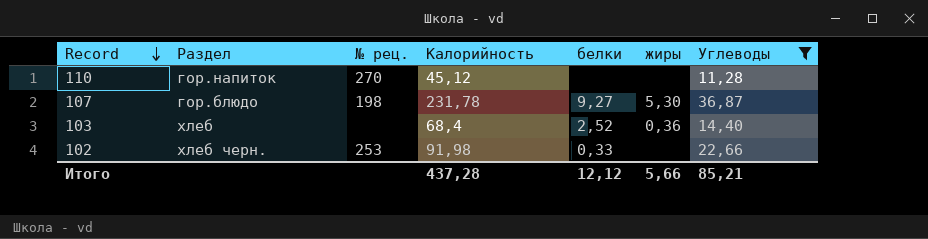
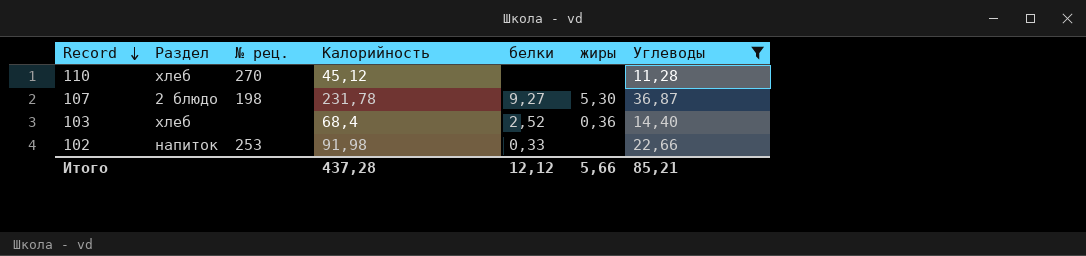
110 | Раздел: гор.напиток -> хлеб
107 | Раздел: гор.блюдо -> 2 блюдо
102 | Раздел: хлеб черн. -> напиток

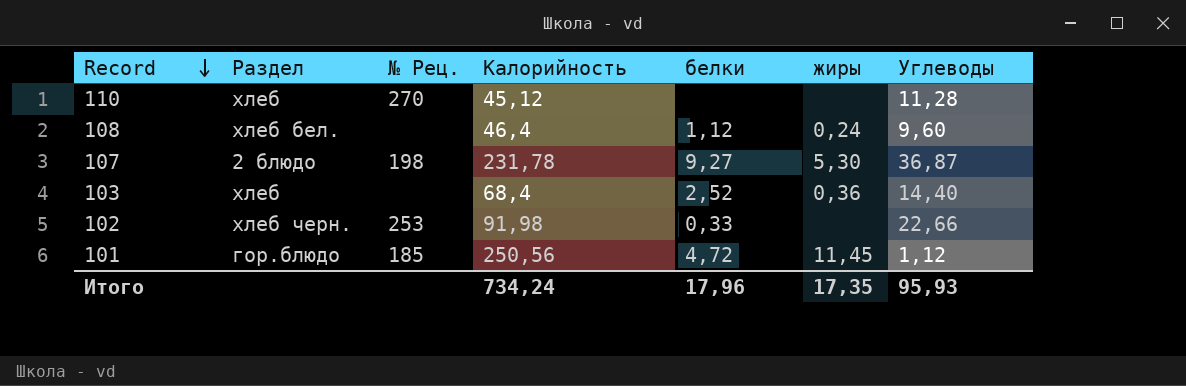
filter: Углеводы >= 11,28 -> none
column name: № рец. -> № Рец.
102 | Раздел: напиток -> хлеб черн.
Итого | Калорийность: 437,28 -> 734,24
Итого | белки: 12,12 -> 17,96
Итого | жиры: 5,66 -> 17,35
Итого | Углеводы: 85,21 -> 95,93

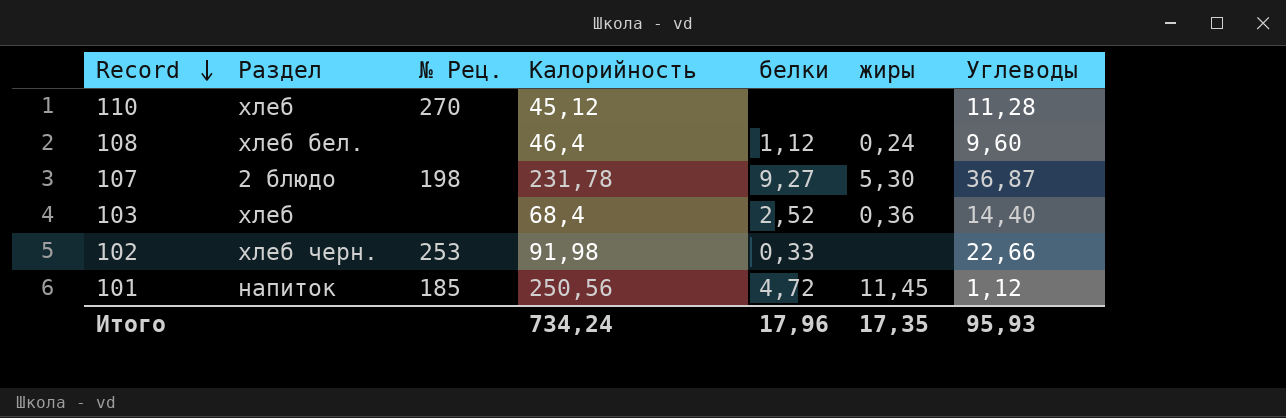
101 | Раздел: гор.блюдо -> напиток

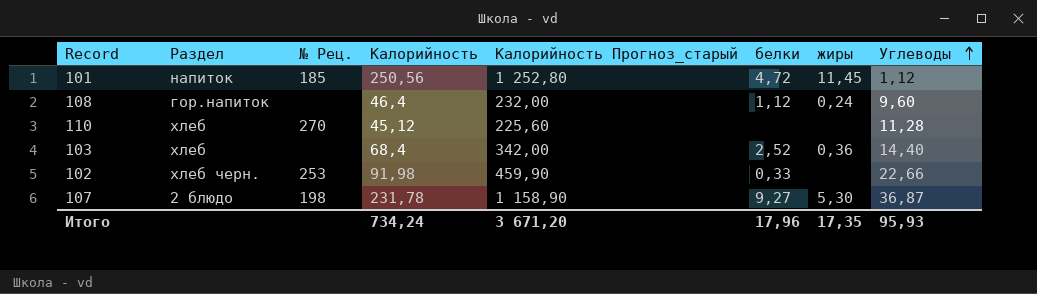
row order: Record descending -> Углеводы ascending
column Калорийность Прогноз_старый | formula: none -> [Калорийность] * 5
108 | Раздел: хлеб бел. -> гор.напиток

